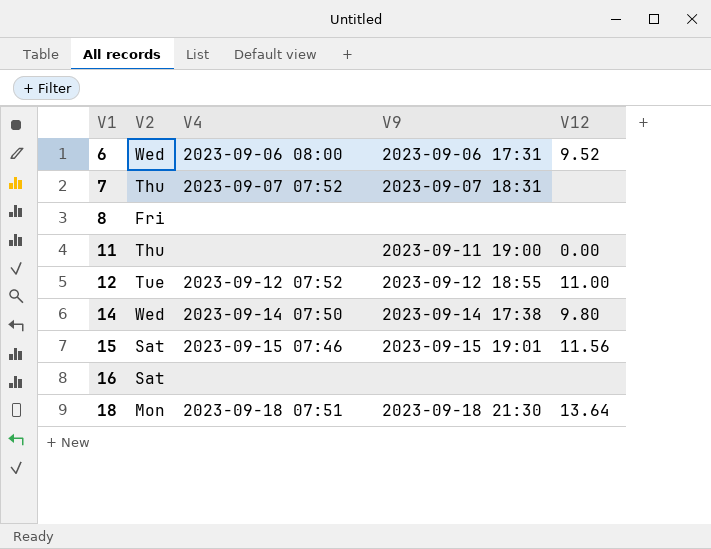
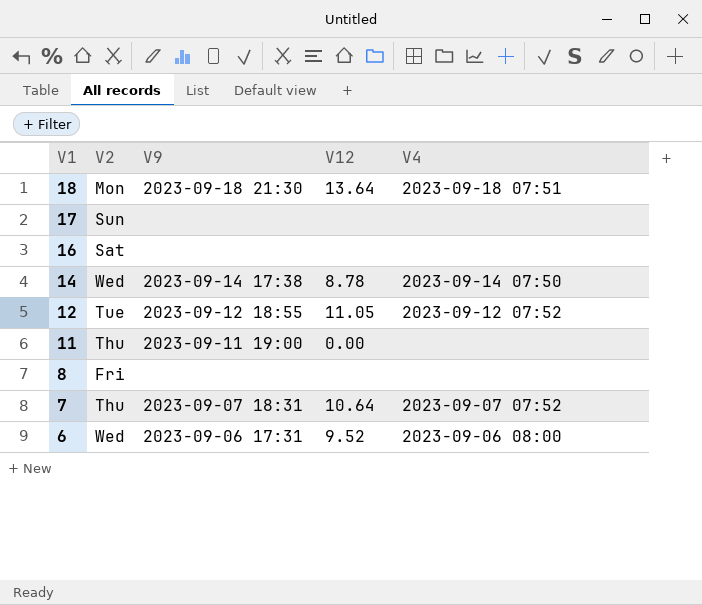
row order: V1 ascending -> V1 descending
column V4 | position: 3 -> 5
row 15: Sat | 2023-09-15 07:46 | 2023-09-15 19:01 | 11.56 -> none
row 17: none -> Sun | none | none | none
14 | V12: 9.80 -> 8.78
12 | V12: 11.00 -> 11.05
7 | V12: none -> 10.64

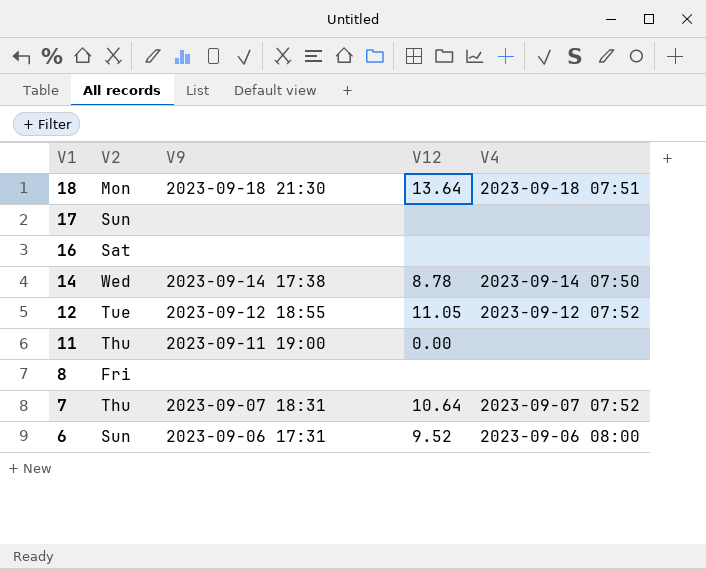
6 | V2: Wed -> Sun

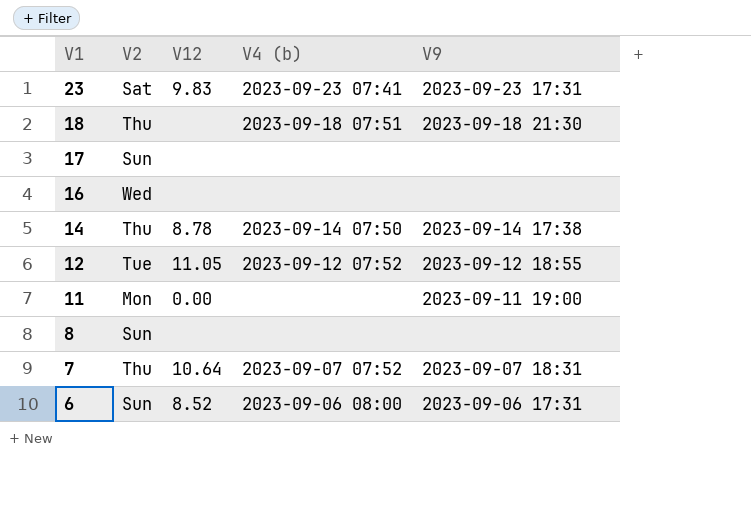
column name: V4 -> V4 (b)
column V9 | position: 3 -> 5
row 23: none -> Sat | 9.83 | 2023-09-23 07:41 | 2023-09-23 17:31
18 | V2: Mon -> Thu
18 | V12: 13.64 -> none
16 | V2: Sat -> Wed
14 | V2: Wed -> Thu
11 | V2: Thu -> Mon
8 | V2: Fri -> Sun
6 | V12: 9.52 -> 8.52

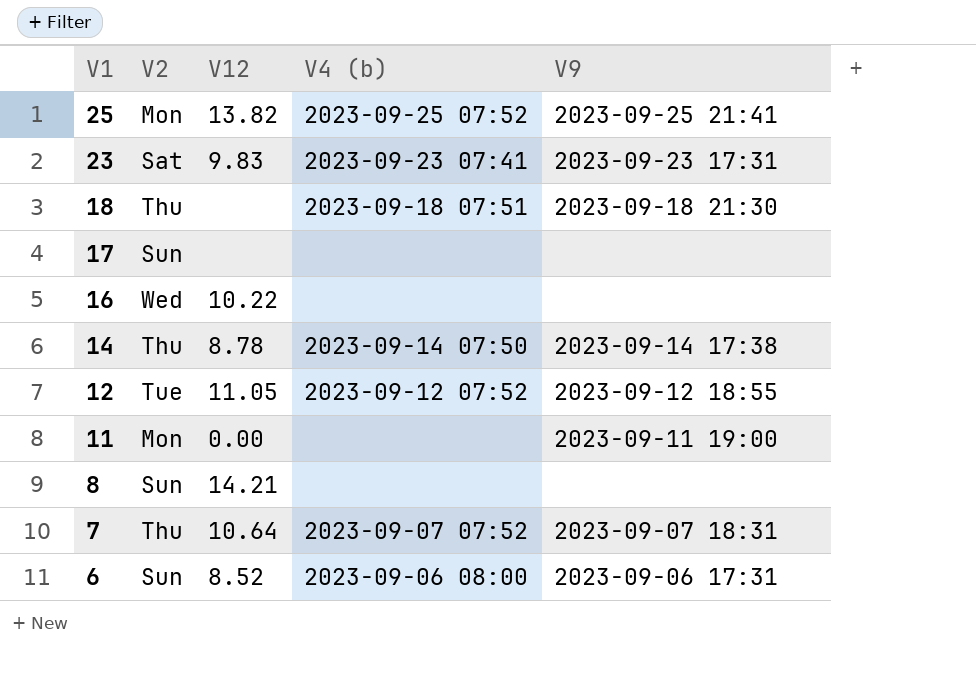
row 25: none -> Mon | 13.82 | 2023-09-25 07:52 | 2023-09-25 21:41
16 | V12: none -> 10.22
8 | V12: none -> 14.21

